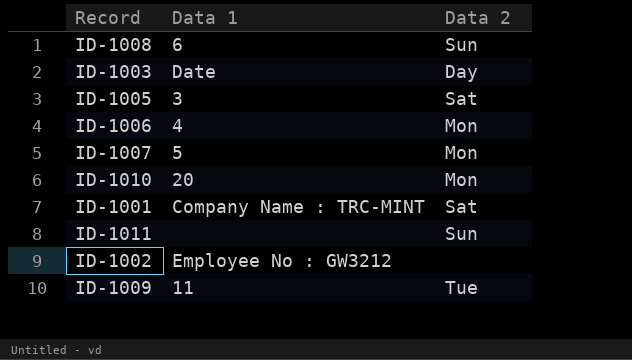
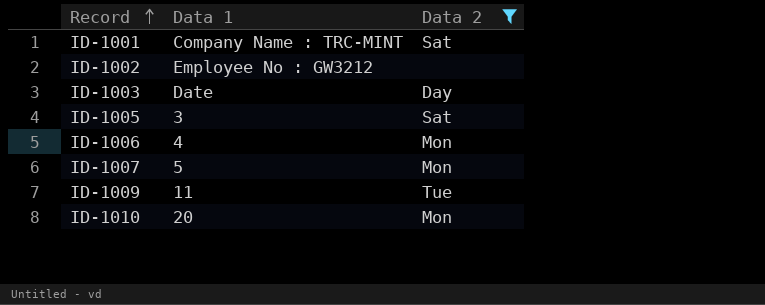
filter: none -> Data 2 != Sun
row order: none -> Record ascending

